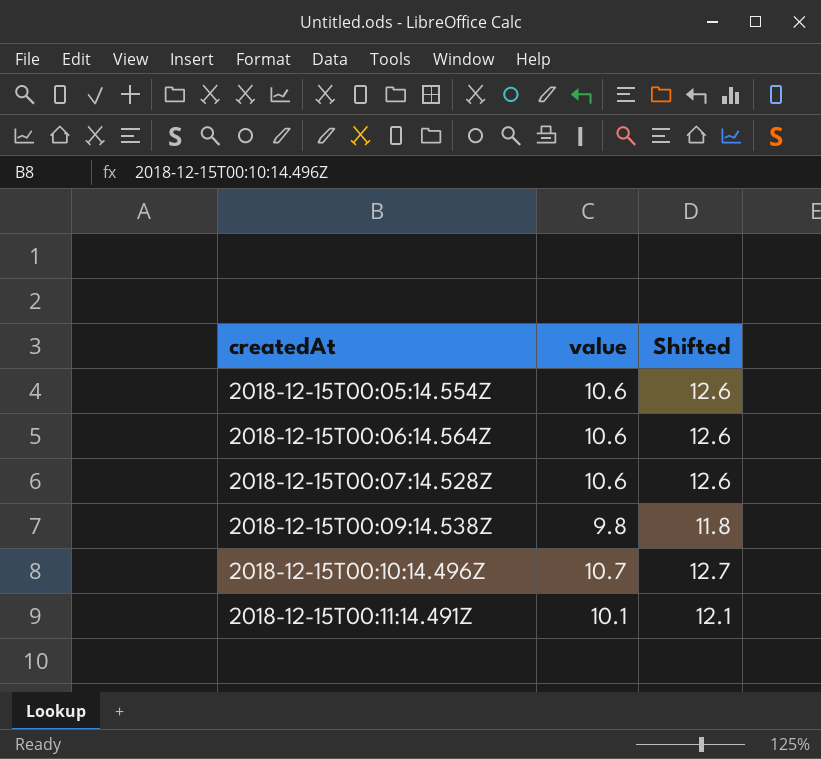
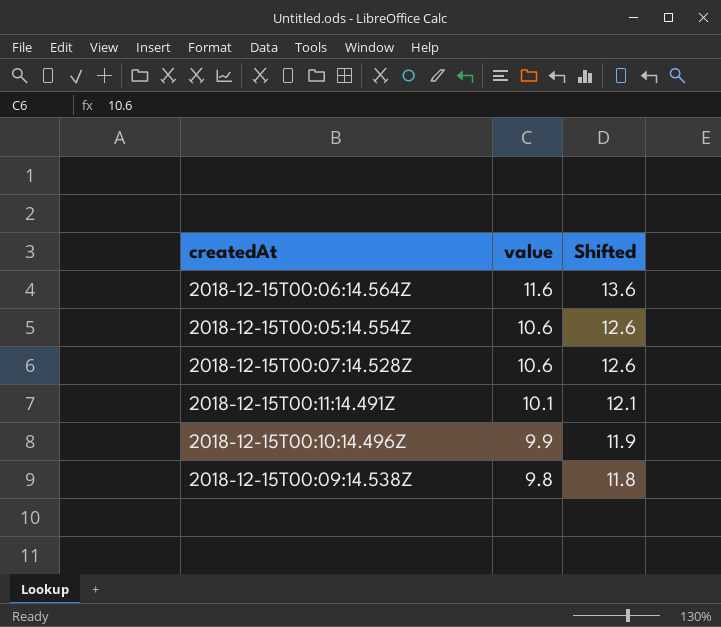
row order: createdAt ascending -> value descending
2018-12-15T00:06:14.564Z | value: 10.6 -> 11.6
2018-12-15T00:06:14.564Z | Shifted: 12.6 -> 13.6
2018-12-15T00:10:14.496Z | value: 10.7 -> 9.9
2018-12-15T00:10:14.496Z | Shifted: 12.7 -> 11.9

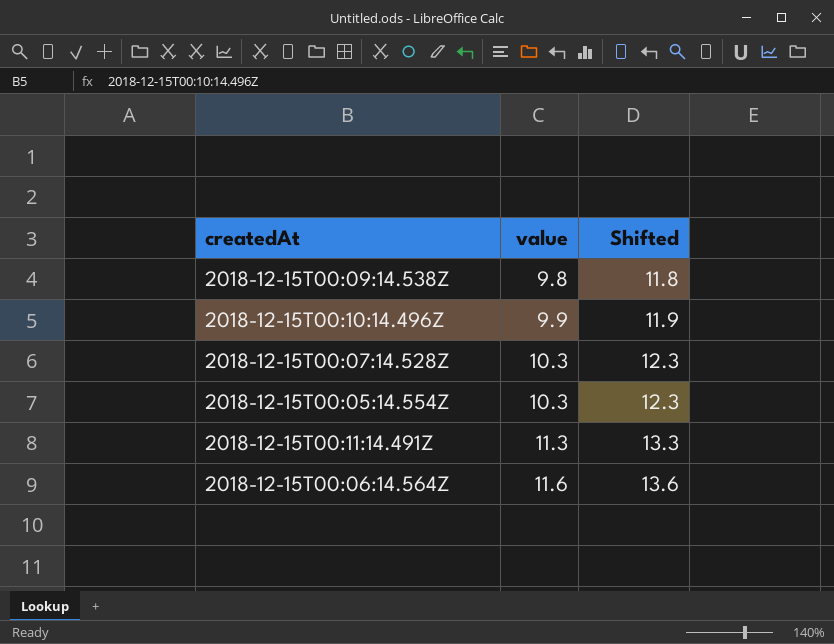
row order: value descending -> value ascending
2018-12-15T00:07:14.528Z | value: 10.6 -> 10.3
2018-12-15T00:07:14.528Z | Shifted: 12.6 -> 12.3
2018-12-15T00:05:14.554Z | value: 10.6 -> 10.3
2018-12-15T00:05:14.554Z | Shifted: 12.6 -> 12.3
2018-12-15T00:11:14.491Z | value: 10.1 -> 11.3
2018-12-15T00:11:14.491Z | Shifted: 12.1 -> 13.3

